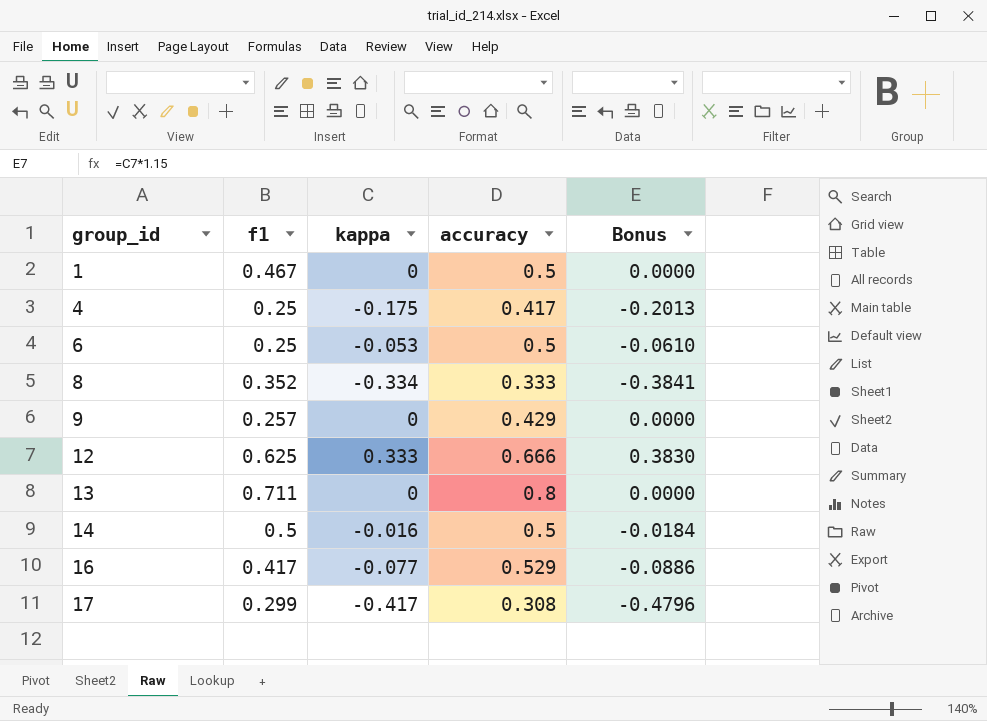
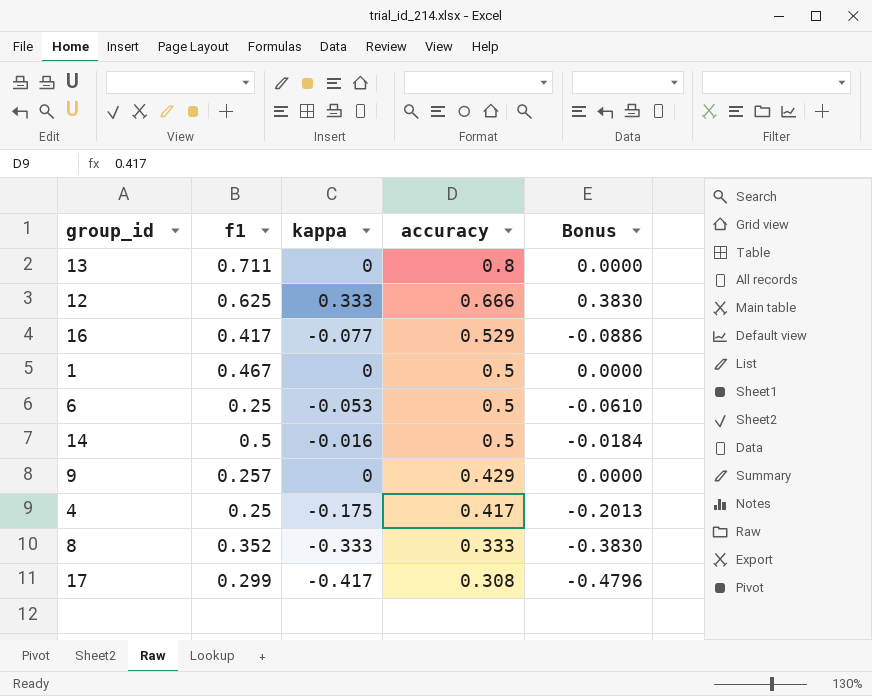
row order: group_id ascending -> accuracy descending
8 | kappa: -0.334 -> -0.333
8 | Bonus: -0.3841 -> -0.3830

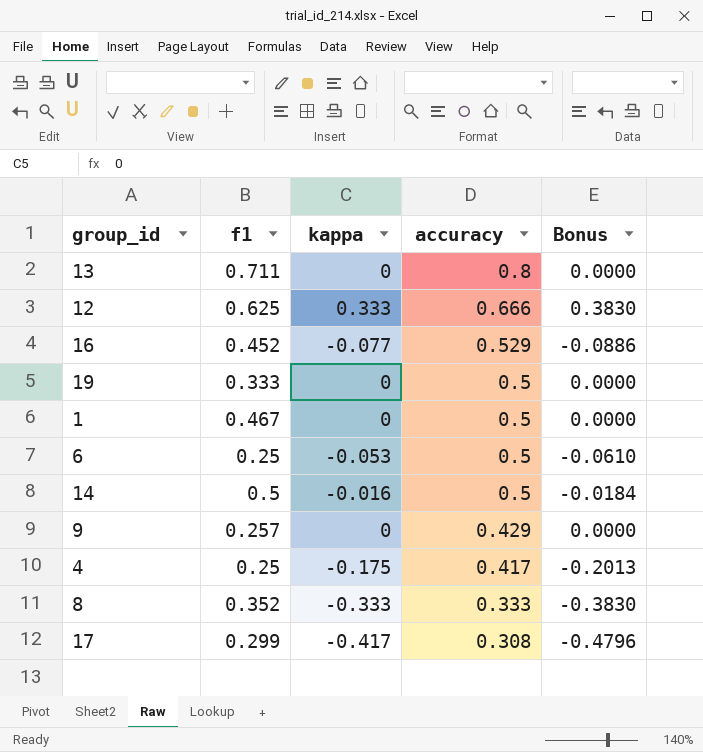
16 | f1: 0.417 -> 0.452
row 19: none -> 0.333 | 0 | 0.5 | 0.0000

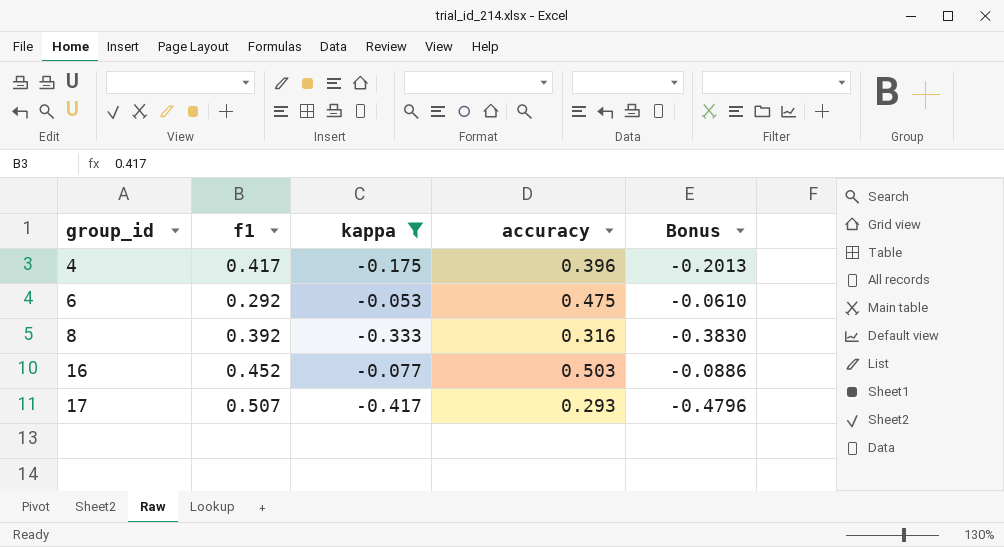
filter: none -> kappa <= -0.053
row order: accuracy descending -> group_id ascending
4 | f1: 0.25 -> 0.417
4 | accuracy: 0.417 -> 0.396
6 | f1: 0.25 -> 0.292
6 | accuracy: 0.5 -> 0.475
8 | f1: 0.352 -> 0.392
8 | accuracy: 0.333 -> 0.316
16 | accuracy: 0.529 -> 0.503
17 | f1: 0.299 -> 0.507
17 | accuracy: 0.308 -> 0.293

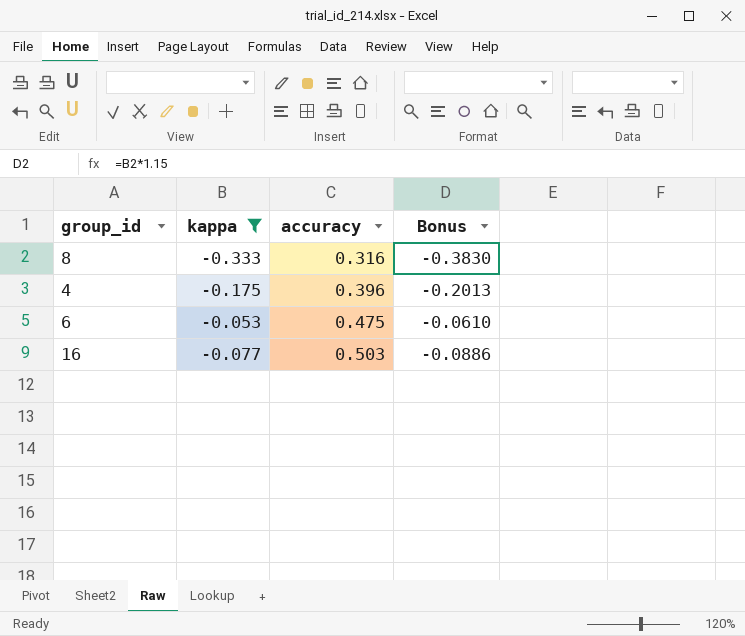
row order: group_id ascending -> accuracy ascending
column f1 | position: 2 -> none
row 17: 0.507 | -0.417 | 0.293 | -0.4796 -> none

